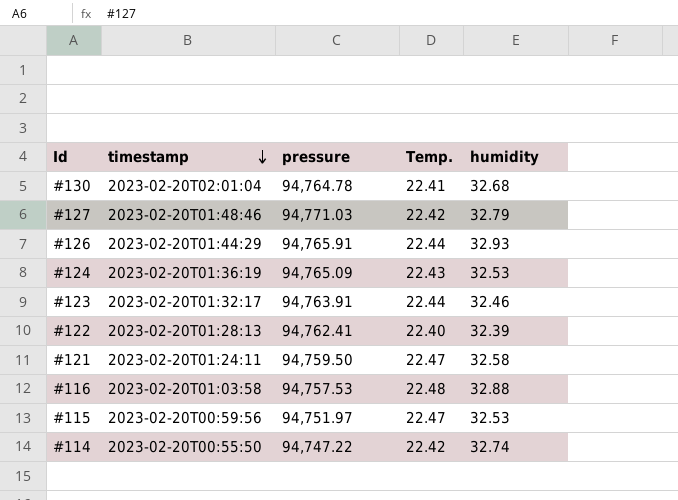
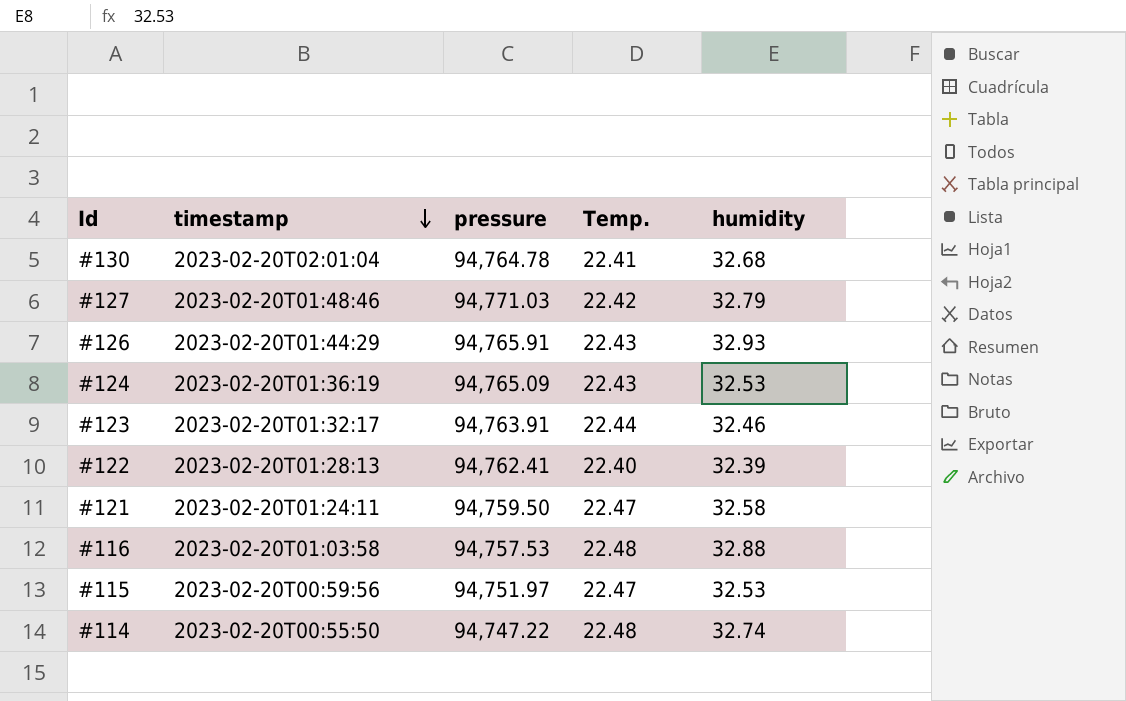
#126 | Temp.: 22.44 -> 22.43
#114 | Temp.: 22.42 -> 22.48

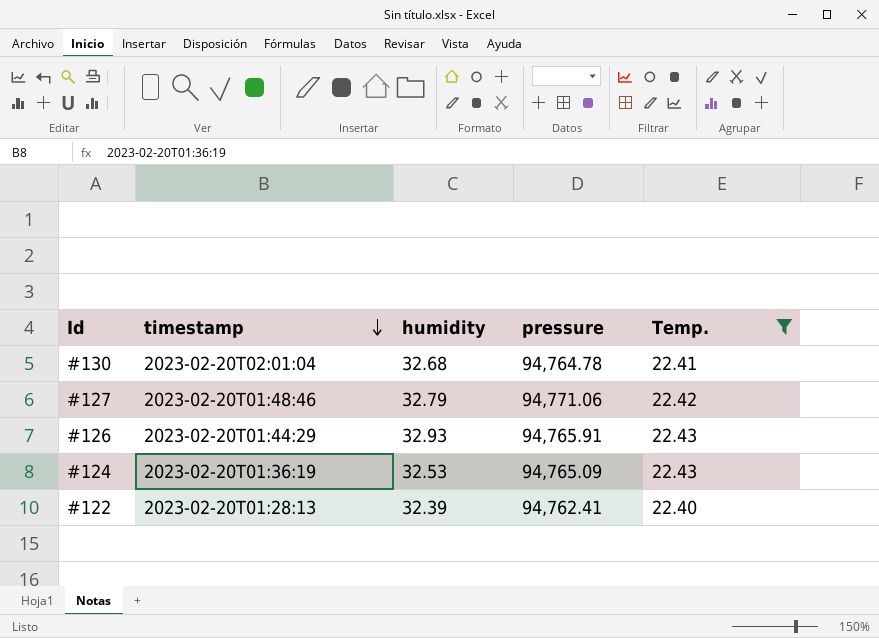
filter: none -> Temp. <= 22.43
column humidity | position: 5 -> 3
#127 | pressure: 94,771.03 -> 94,771.06

